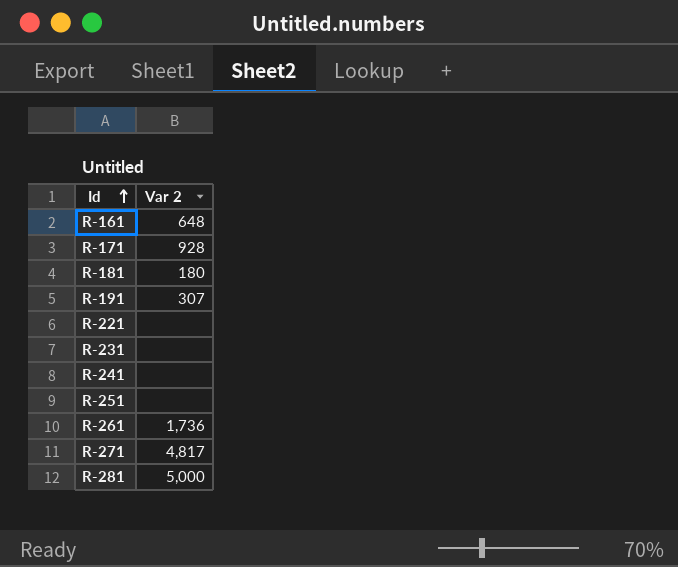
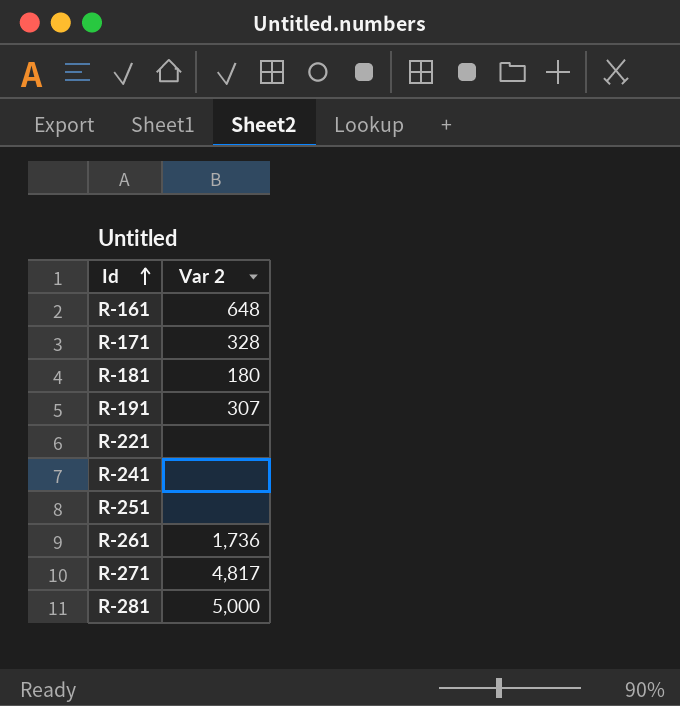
row R-231: none -> none
R-171 | Var 2: 928 -> 328

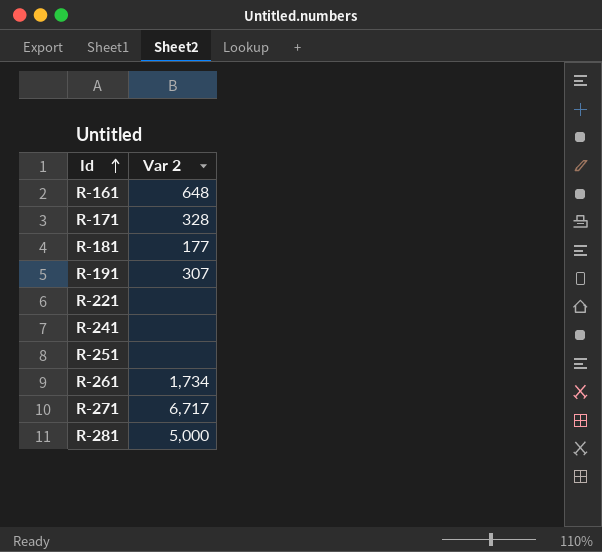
R-181 | Var 2: 180 -> 177
R-261 | Var 2: 1,736 -> 1,734
R-271 | Var 2: 4,817 -> 6,717

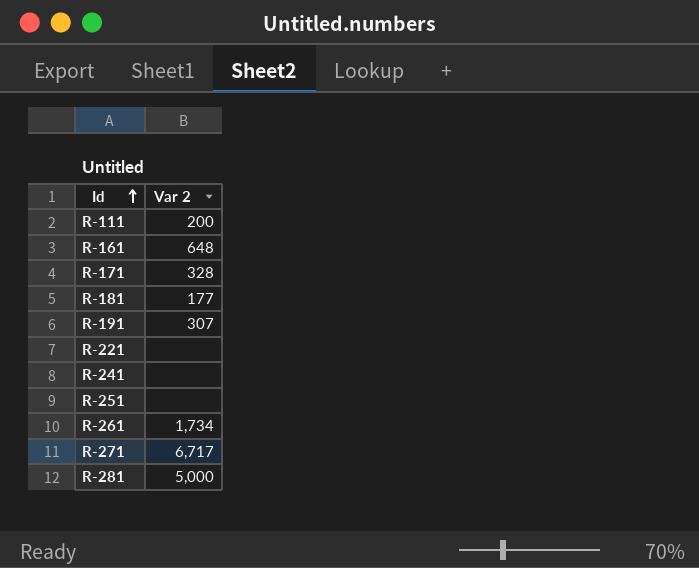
row R-111: none -> 200

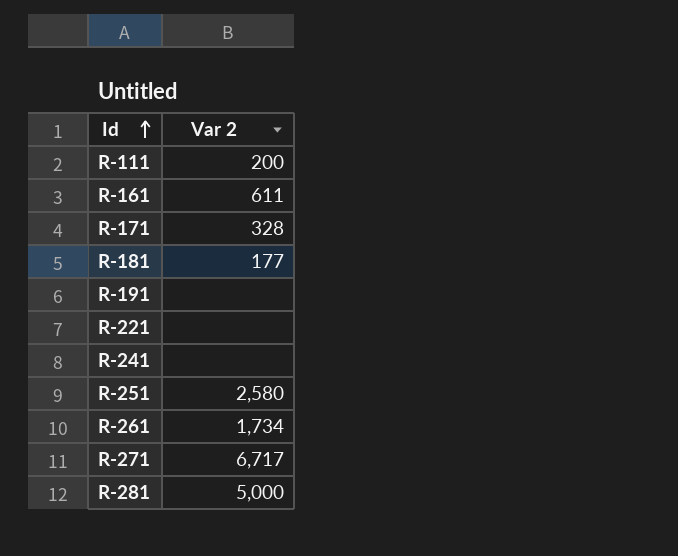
R-161 | Var 2: 648 -> 611
R-191 | Var 2: 307 -> none
R-251 | Var 2: none -> 2,580

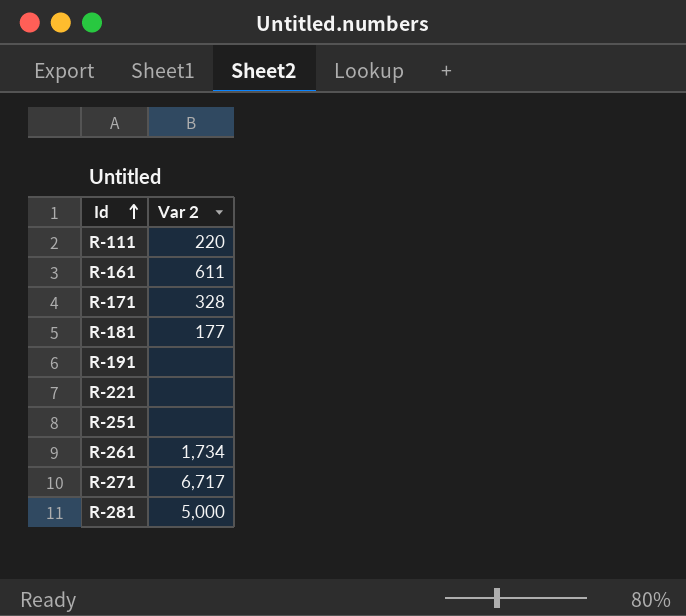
row R-241: none -> none
R-111 | Var 2: 200 -> 220
R-251 | Var 2: 2,580 -> none

